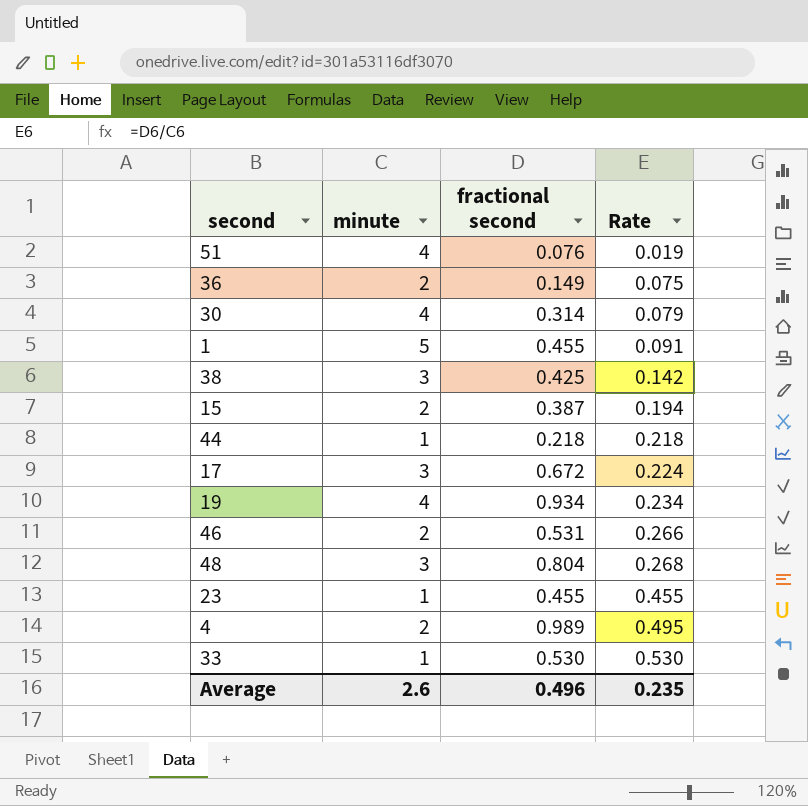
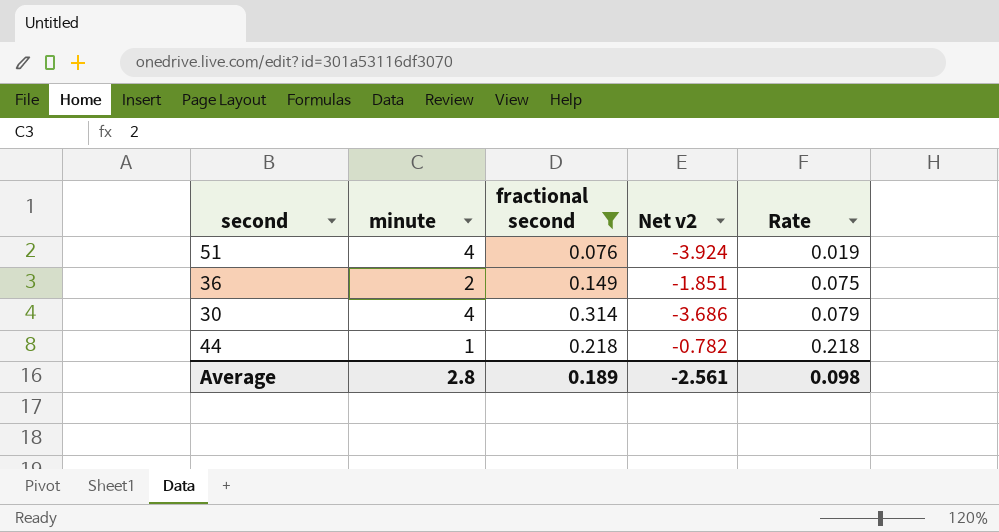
filter: none -> fractional second <= 0.314
column Net v2 | formula: none -> [fractional second] - [minute]
Average | minute: 2.6 -> 2.8
Average | fractional second: 0.496 -> 0.189
Average | Rate: 0.235 -> 0.098

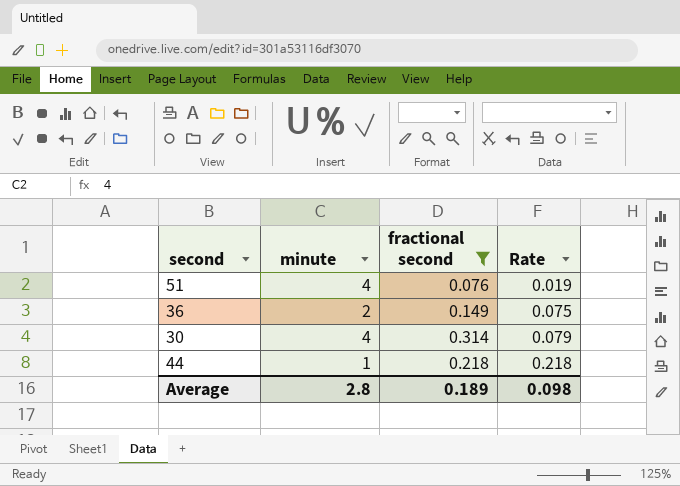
column Net v2 | formula: [fractional second] - [minute] -> none

